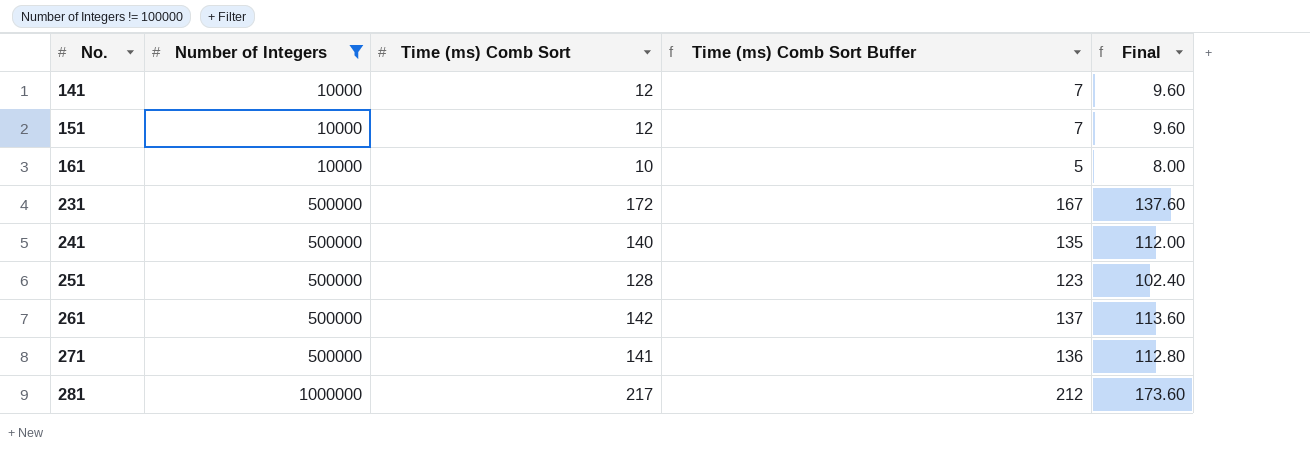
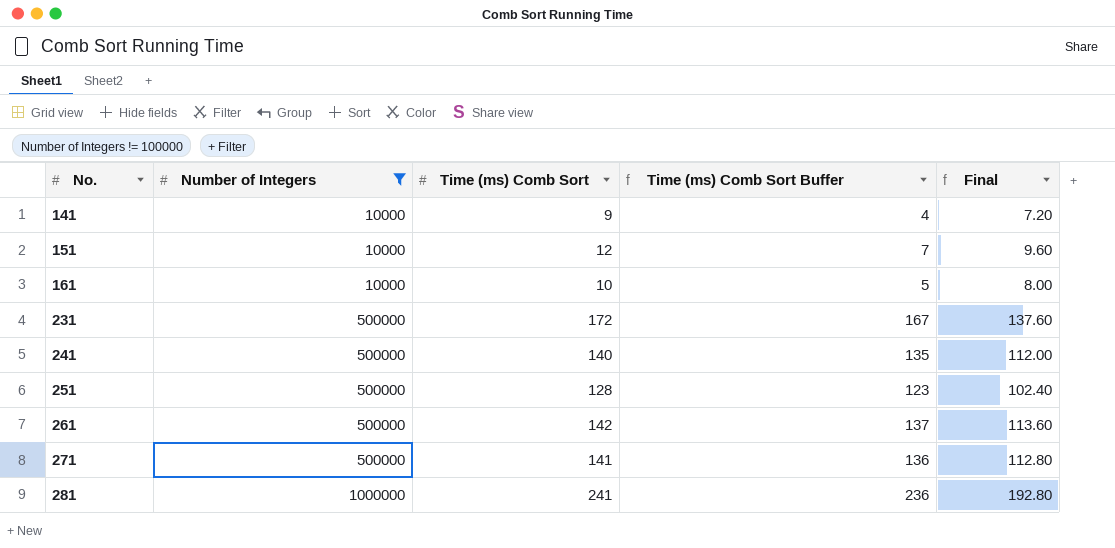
141 | Time (ms) Comb Sort: 12 -> 9
141 | Time (ms) Comb Sort Buffer: 7 -> 4
141 | Final: 9.60 -> 7.20
281 | Time (ms) Comb Sort: 217 -> 241
281 | Time (ms) Comb Sort Buffer: 212 -> 236
281 | Final: 173.60 -> 192.80

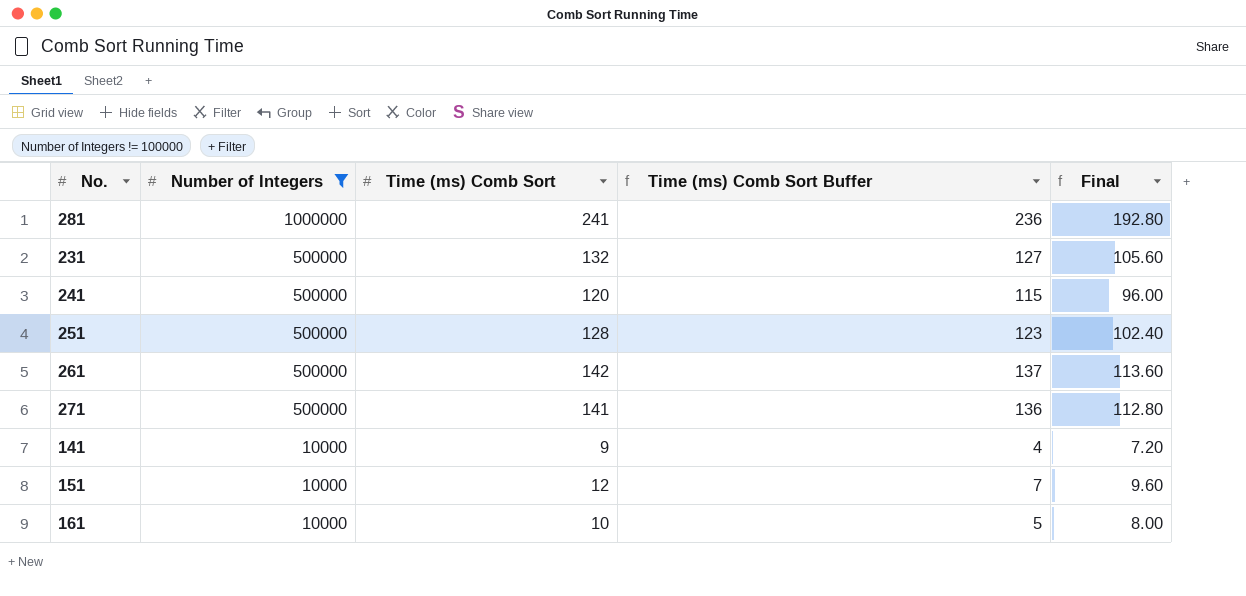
row order: No. ascending -> Number of Integers descending
231 | Time (ms) Comb Sort: 172 -> 132
231 | Time (ms) Comb Sort Buffer: 167 -> 127
231 | Final: 137.60 -> 105.60
241 | Time (ms) Comb Sort: 140 -> 120
241 | Time (ms) Comb Sort Buffer: 135 -> 115
241 | Final: 112.00 -> 96.00

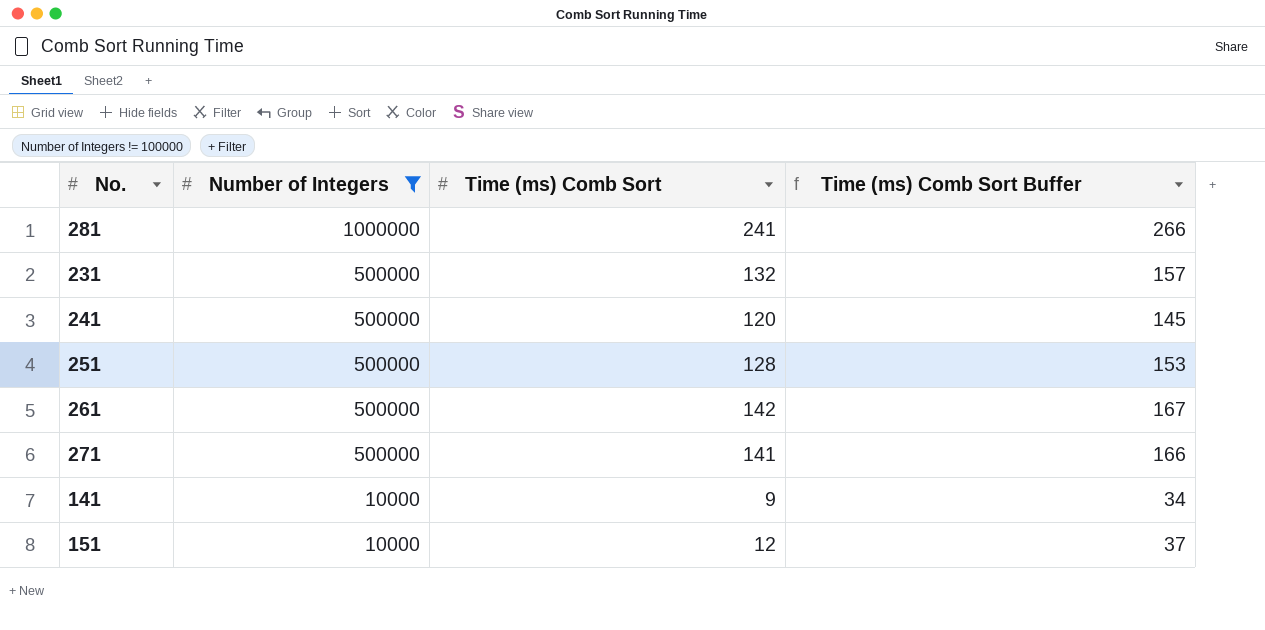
column Final | formula: [Time (ms) Comb Sort] * 0.8 -> none
column Time (ms) Comb Sort Buffer | formula: [Time (ms) Comb Sort] - 5 -> [Time (ms) Comb Sort] + 25
row 161: 10000 | 10 | 5 | 8.00 -> none

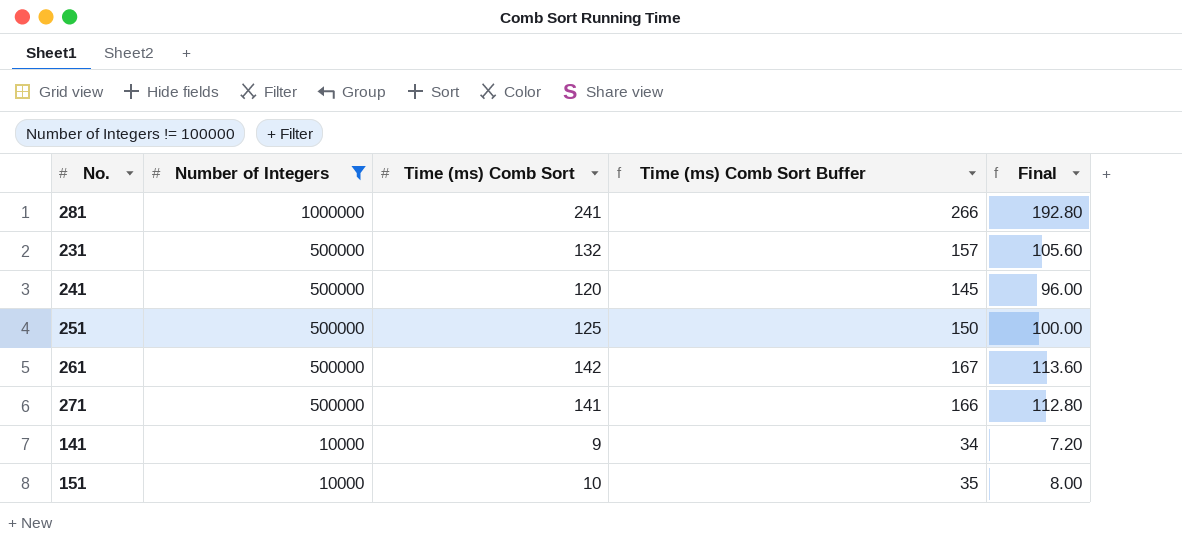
column Final | formula: none -> [Time (ms) Comb Sort] * 0.8
251 | Time (ms) Comb Sort: 128 -> 125
251 | Time (ms) Comb Sort Buffer: 153 -> 150
151 | Time (ms) Comb Sort: 12 -> 10
151 | Time (ms) Comb Sort Buffer: 37 -> 35

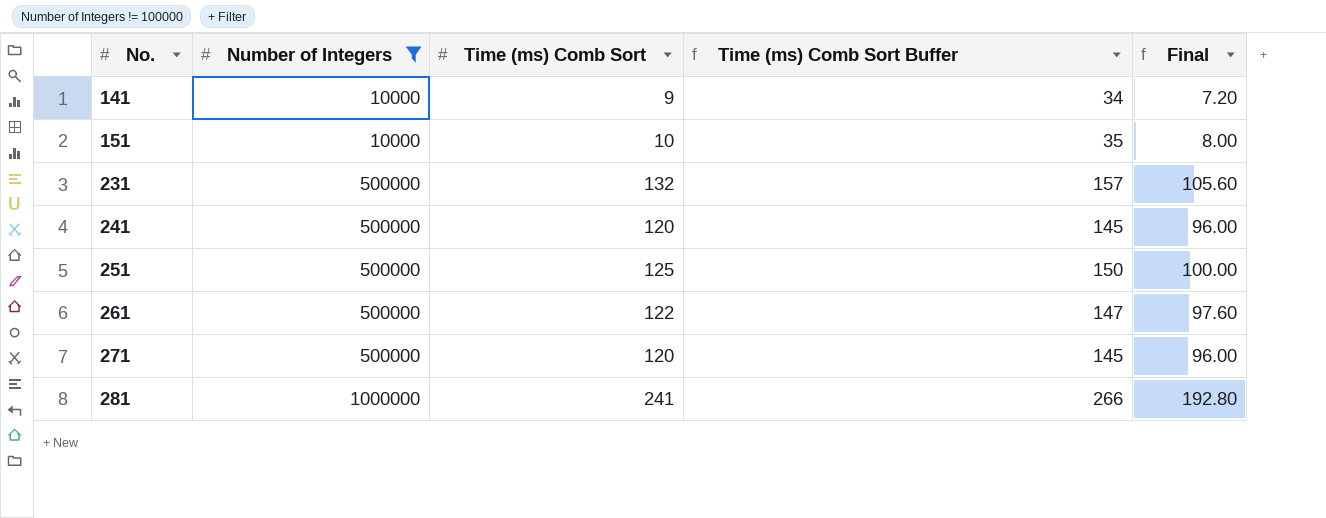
row order: Number of Integers descending -> No. ascending
261 | Time (ms) Comb Sort: 142 -> 122
261 | Time (ms) Comb Sort Buffer: 167 -> 147
261 | Final: 113.60 -> 97.60
271 | Time (ms) Comb Sort: 141 -> 120
271 | Time (ms) Comb Sort Buffer: 166 -> 145
271 | Final: 112.80 -> 96.00

